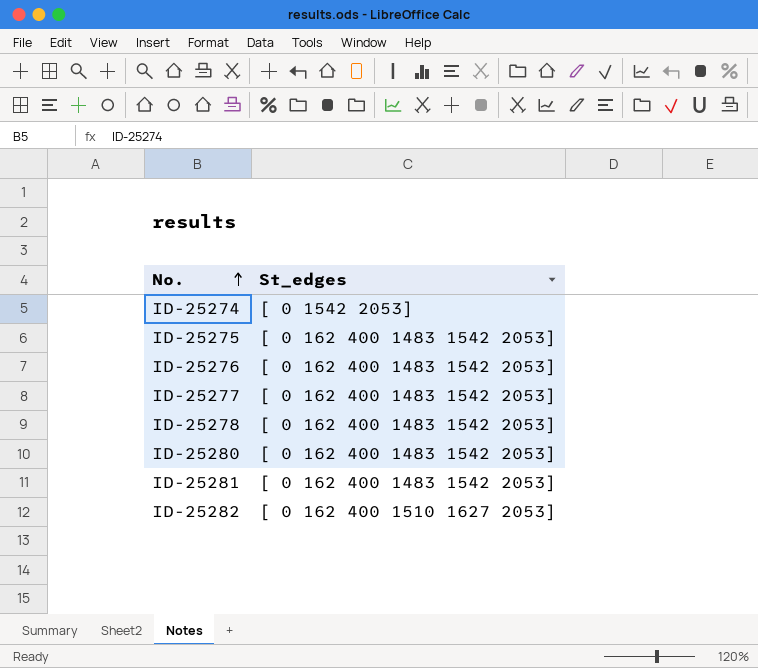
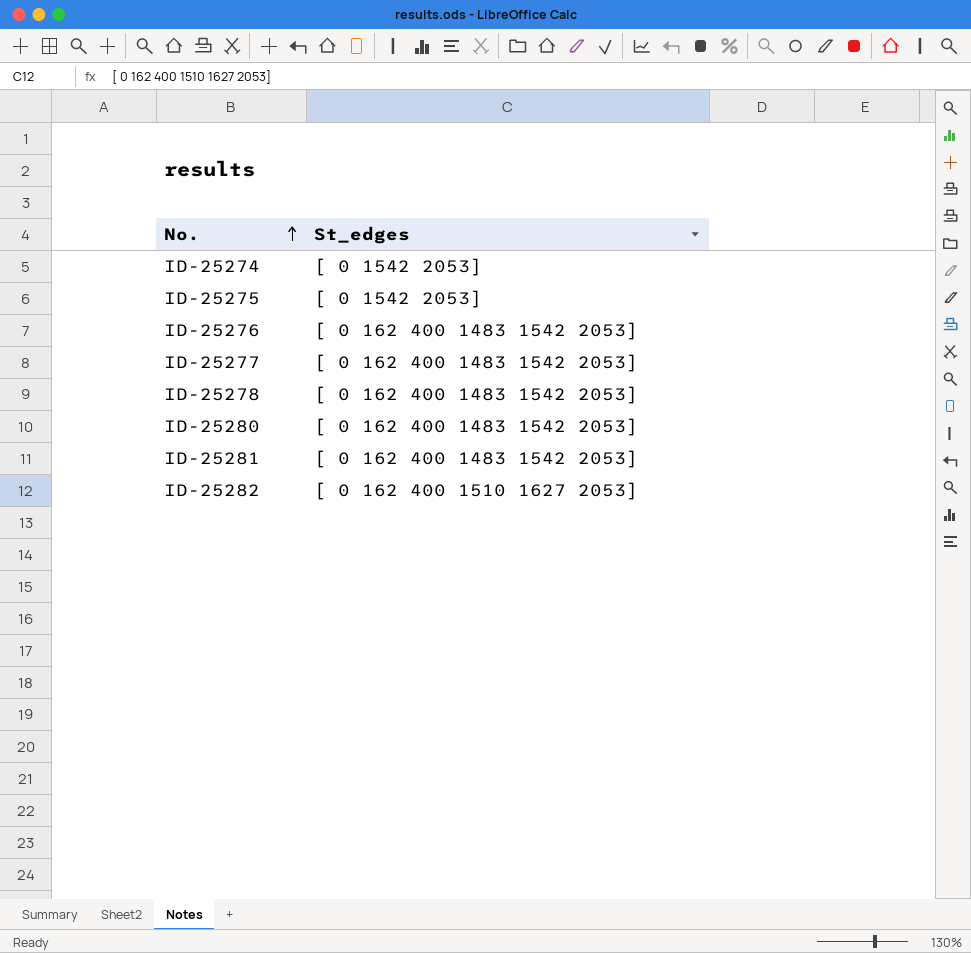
ID-25275 | St_edges: [ 0 162 400 1483 1542 2053] -> [ 0 1542 2053]

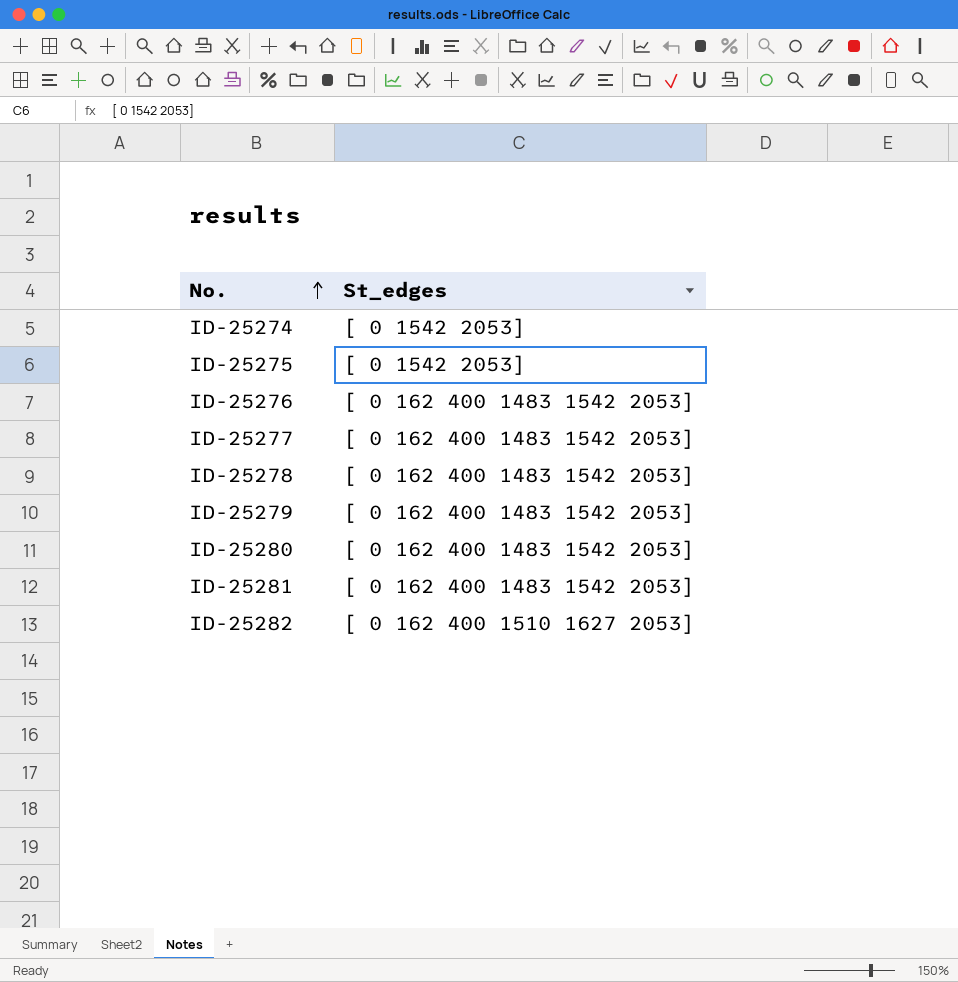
row ID-25279: none -> [ 0 162 400 1483 1542 2053]

